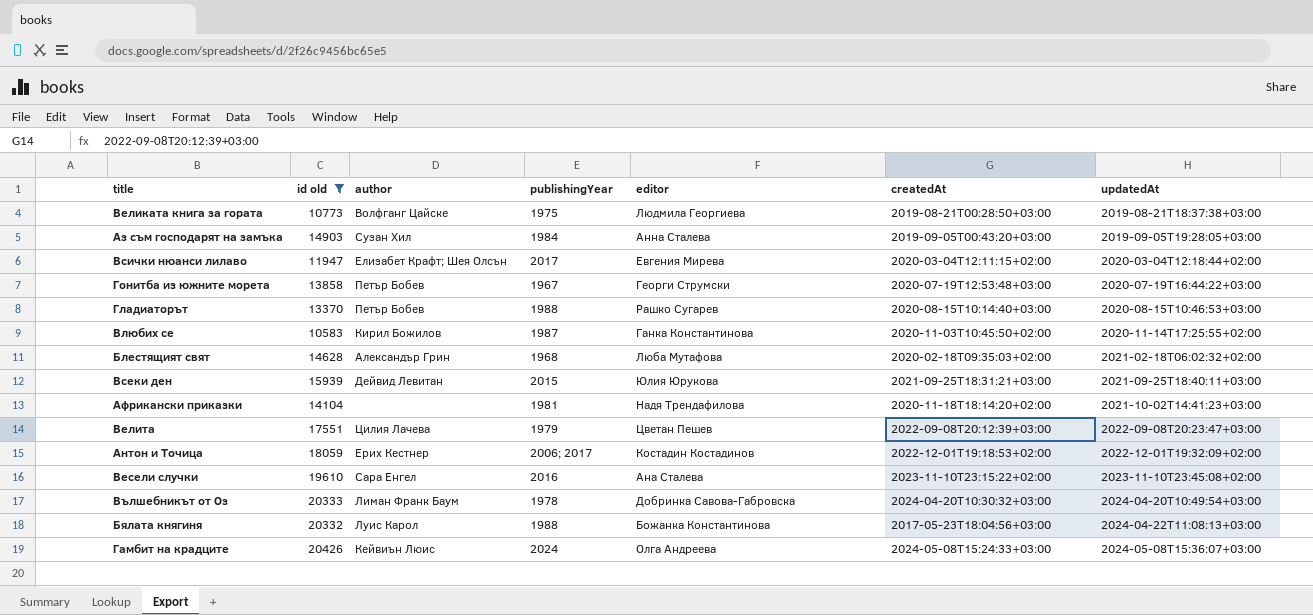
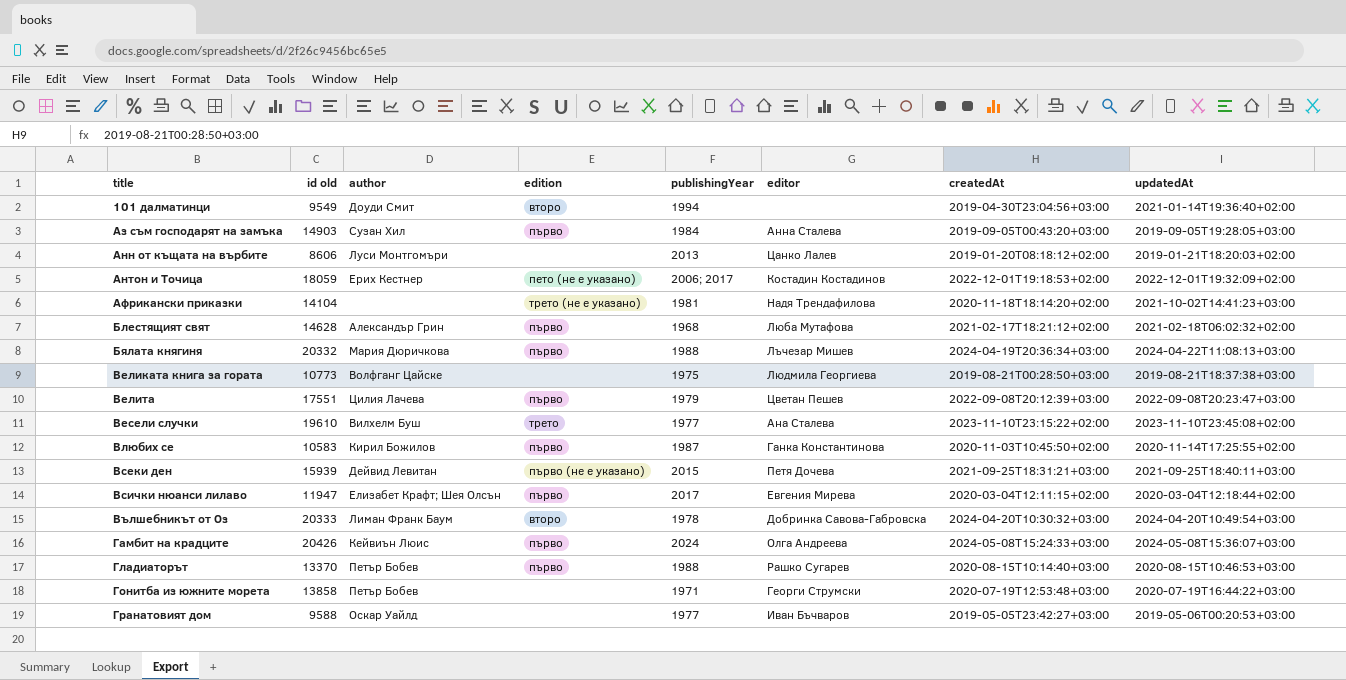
filter: id old >= 10583 -> none
row order: updatedAt ascending -> title ascending
column edition | position: none -> 4
Блестящият свят | createdAt: 2020-02-18T09:35:03+02:00 -> 2021-02-17T18:21:12+02:00
Бялата княгиня | author: Луис Карол -> Мария Дюричкова
Бялата княгиня | editor: Божанка Константинова -> Лъчезар Мишев
Бялата княгиня | createdAt: 2017-05-23T18:04:56+03:00 -> 2024-04-19T20:36:34+03:00
Весели случки | author: Сара Енгел -> Вилхелм Буш
Весели случки | publishingYear: 2016 -> 1977
Всеки ден | editor: Юлия Юрукова -> Петя Дочева
Гонитба из южните морета | publishingYear: 1967 -> 1971

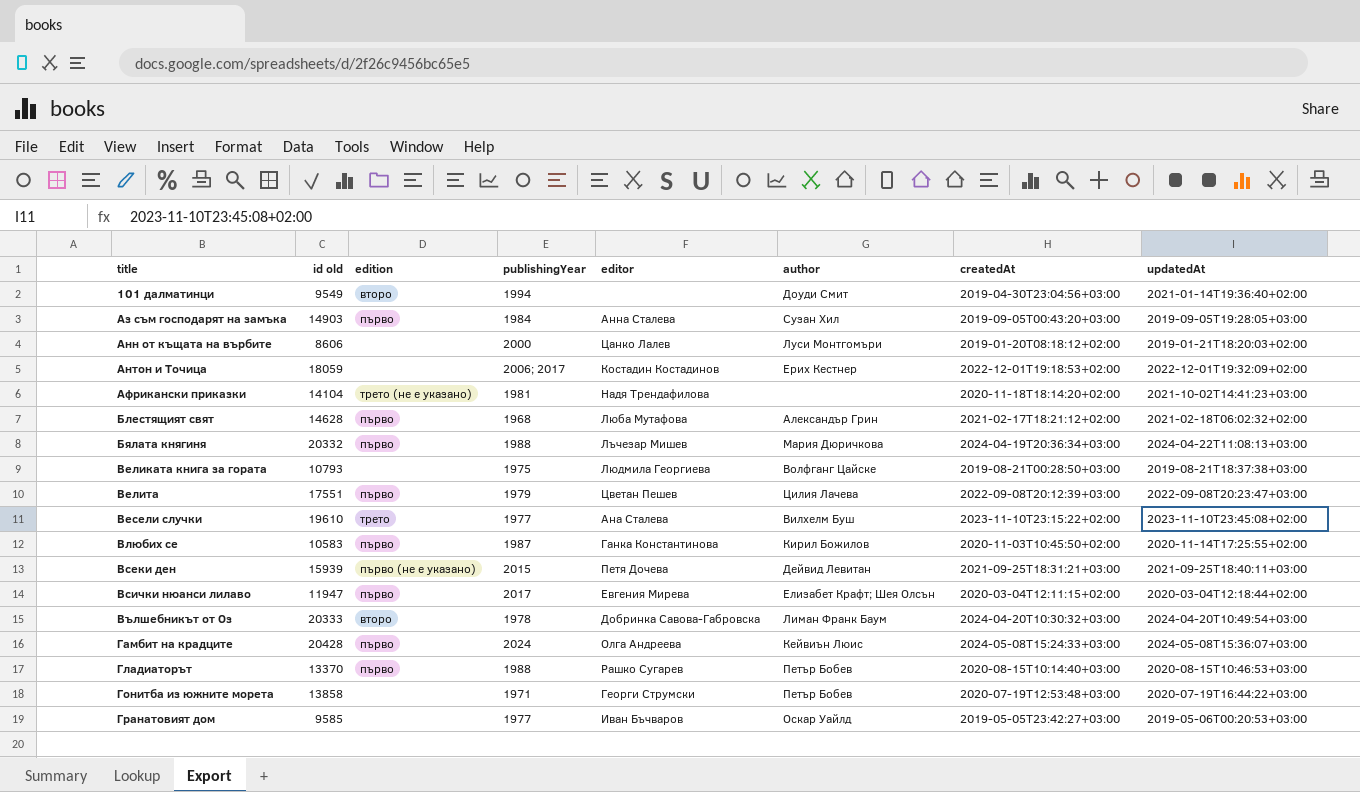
column author | position: 3 -> 6
Анн от къщата на върбите | publishingYear: 2013 -> 2000
Антон и Точица | edition: пето (не е указано) -> none
Великата книга за гората | id old: 10773 -> 10793
Гамбит на крадците | id old: 20426 -> 20428
Гранатовият дом | id old: 9588 -> 9585

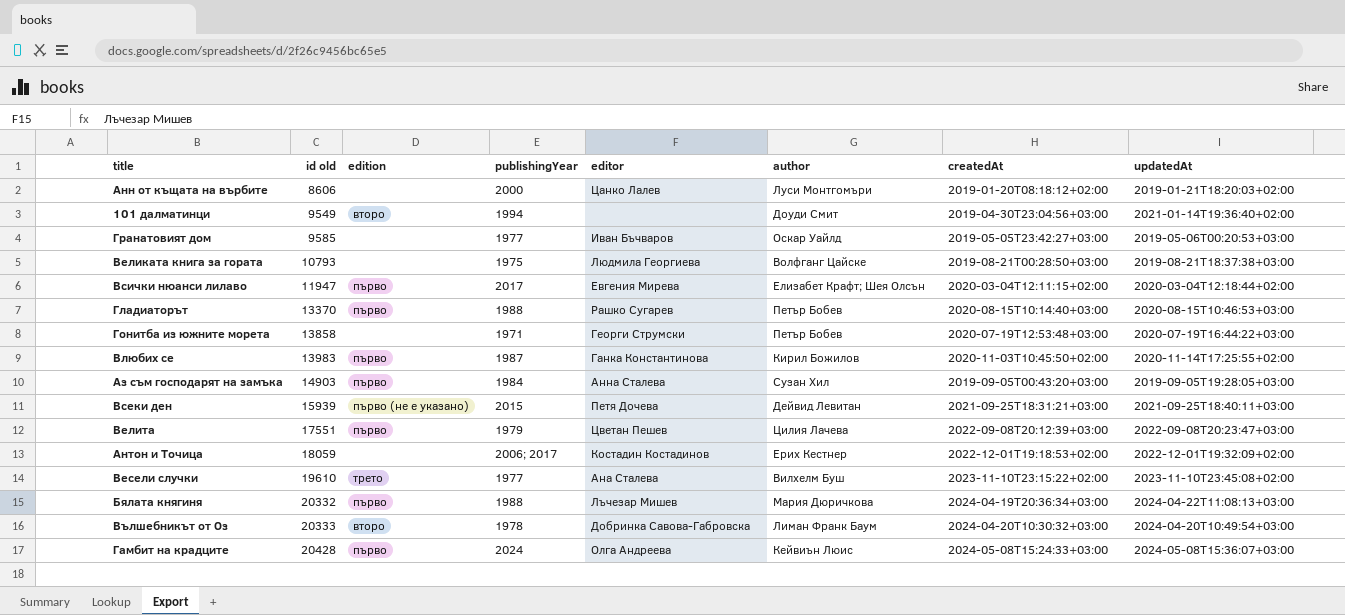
row order: title ascending -> id old ascending
row Африкански приказки: 14104 | трето (не е указано) | 1981 | Надя Трендафилова | none | 2020-11-18T18:14:20+02:00 | 2021-10-02T14:41:23+03:00 -> none
row Блестящият свят: 14628 | първо | 1968 | Люба Мутафова | Александър Грин | 2021-02-17T18:21:12+02:00 | 2021-02-18T06:02:32+02:00 -> none
Влюбих се | id old: 10583 -> 13983

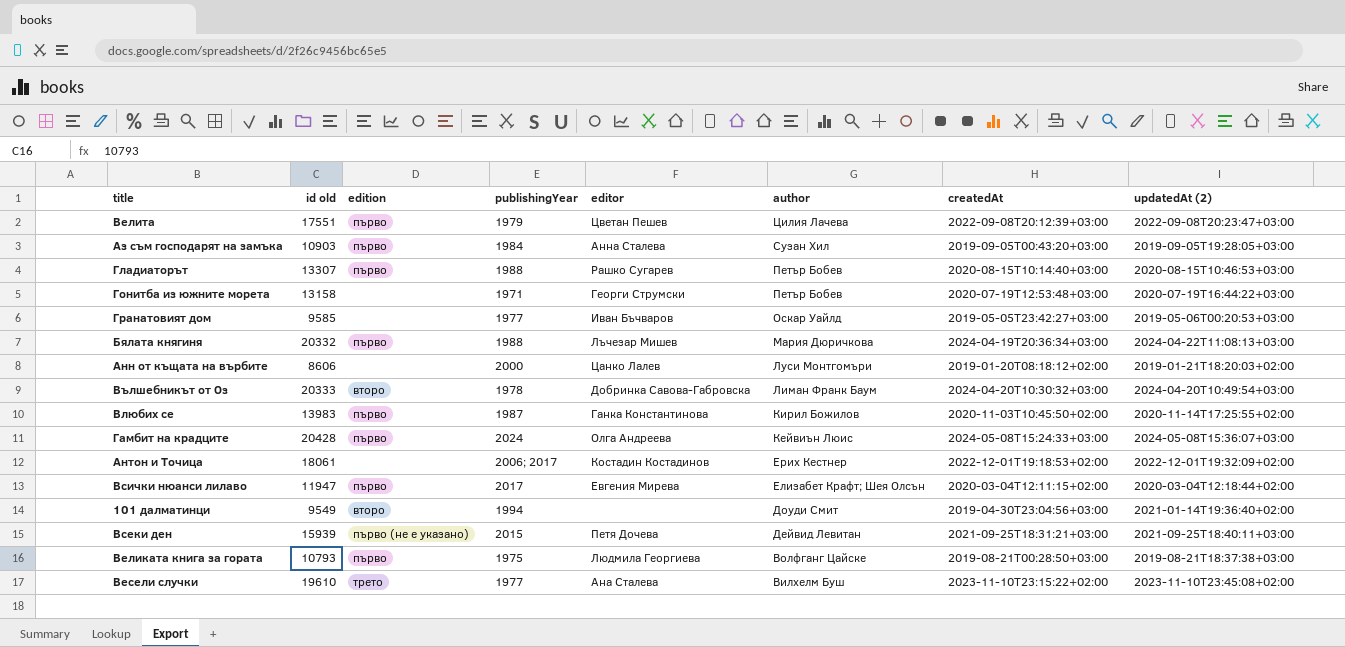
row order: id old ascending -> author descending
column name: updatedAt -> updatedAt (2)
Аз съм господарят на замъка | id old: 14903 -> 10903
Гладиаторът | id old: 13370 -> 13307
Гонитба из южните морета | id old: 13858 -> 13158
Антон и Точица | id old: 18059 -> 18061
Великата книга за гората | edition: none -> първо

